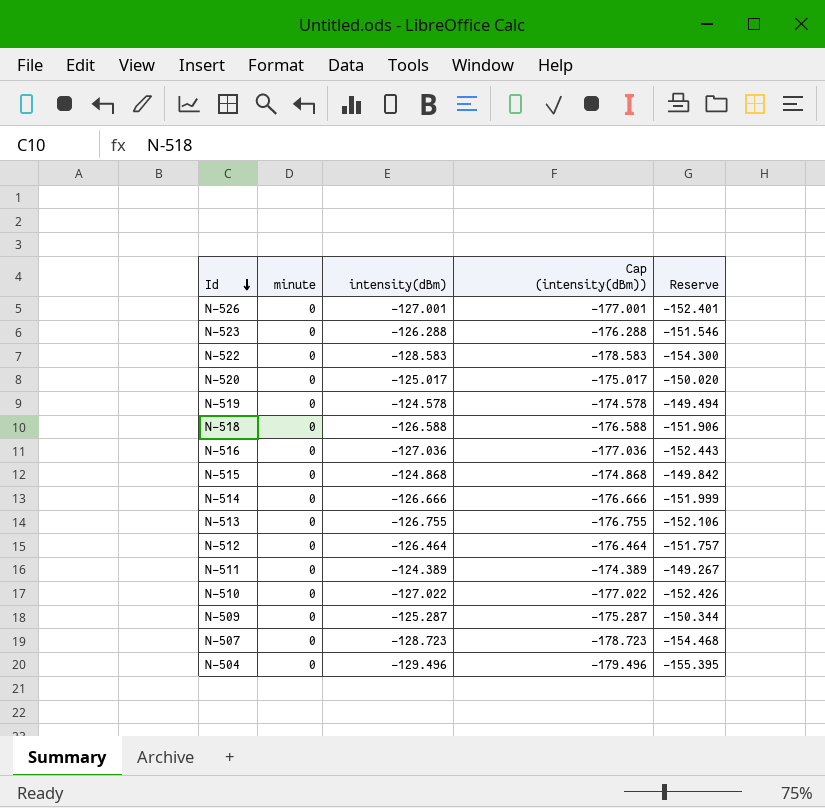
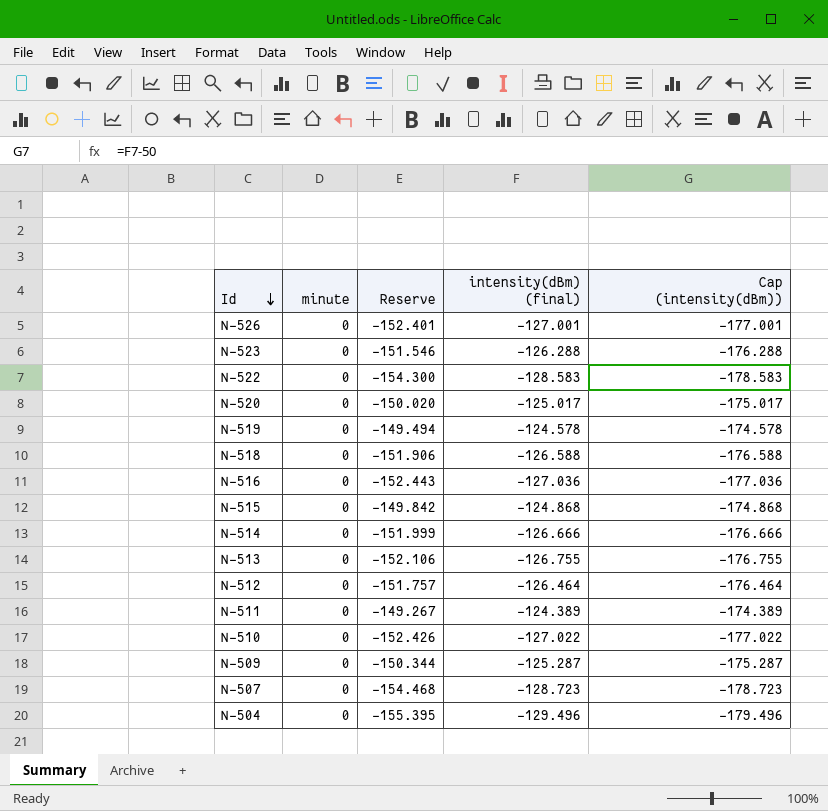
column Reserve | position: 5 -> 3
column name: intensity(dBm) -> intensity(dBm) (final)

